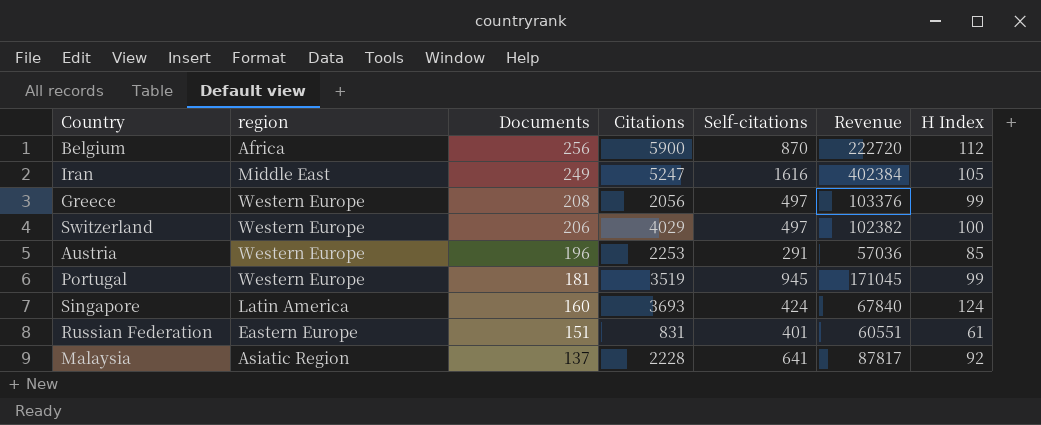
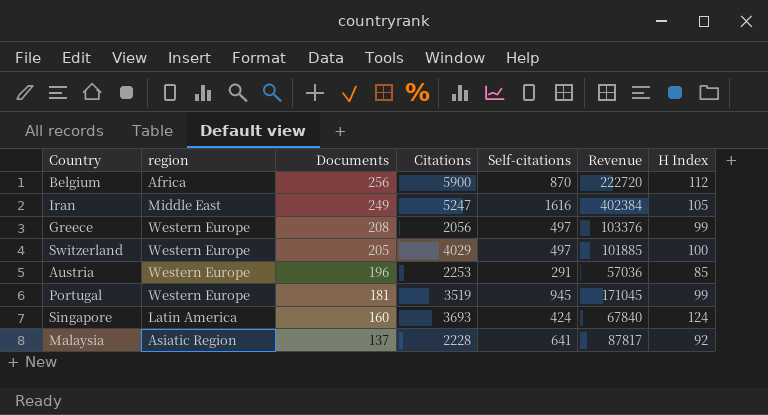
row Russian Federation: Eastern Europe | 151 | 831 | 401 | 60551 | 61 -> none
Switzerland | Documents: 206 -> 205
Switzerland | Revenue: 102382 -> 101885

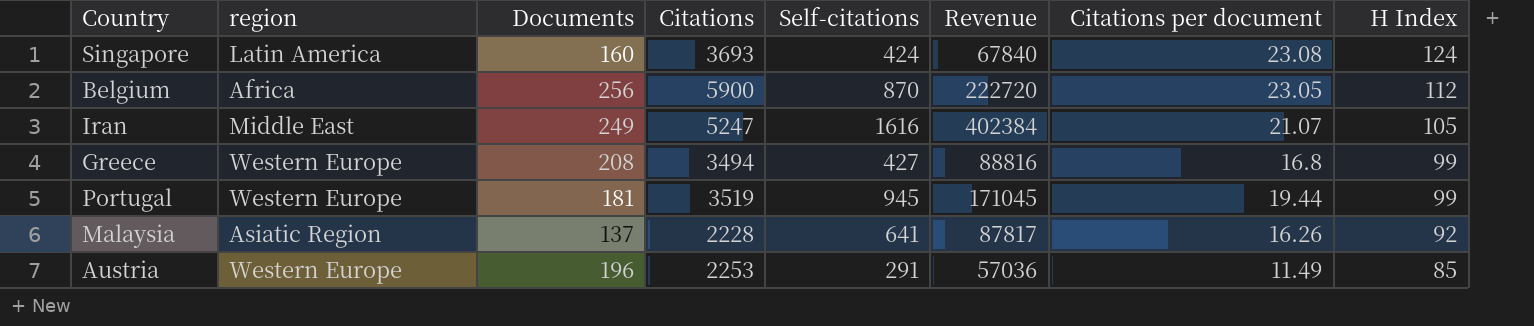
row order: Documents descending -> H Index descending
column Citations per document | formula: none -> [Citations] / [Documents]
row Switzerland: Western Europe | 205 | 4029 | 497 | 101885 | 100 -> none
Greece | Citations: 2056 -> 3494
Greece | Self-citations: 497 -> 427
Greece | Revenue: 103376 -> 88816

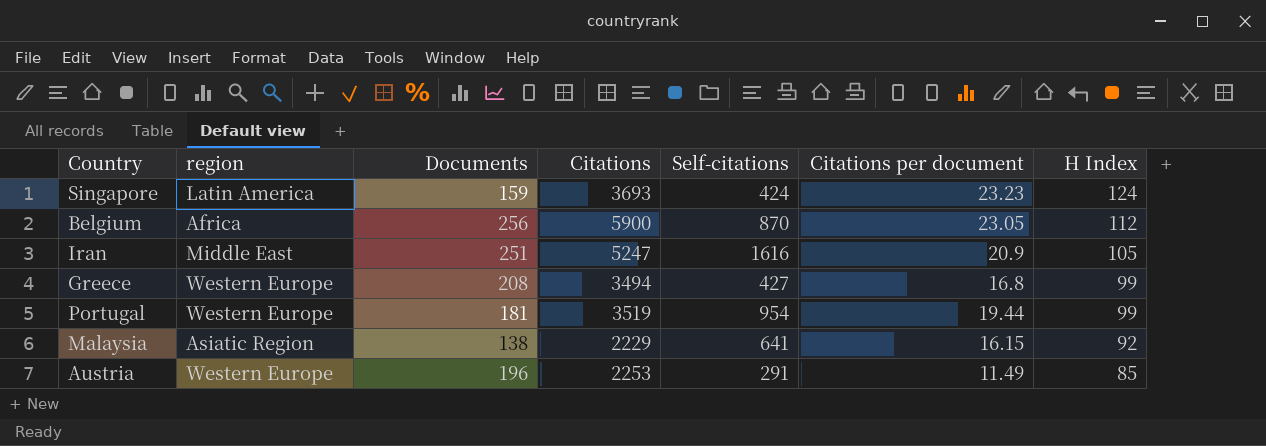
column Revenue | formula: [Documents] * [Self-citations] -> none
Singapore | Documents: 160 -> 159
Singapore | Citations per document: 23.08 -> 23.23
Iran | Documents: 249 -> 251
Iran | Citations per document: 21.07 -> 20.9
Portugal | Self-citations: 945 -> 954
Malaysia | Documents: 137 -> 138
Malaysia | Citations: 2228 -> 2229
Malaysia | Citations per document: 16.26 -> 16.15

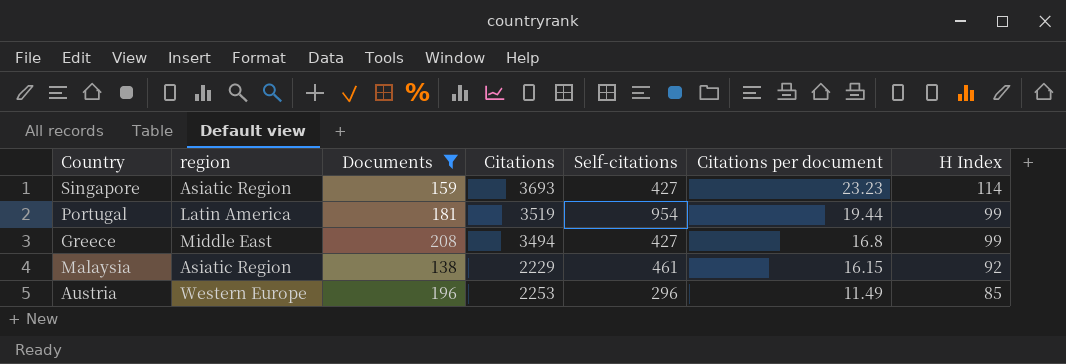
filter: none -> Documents <= 208
row order: H Index descending -> Citations per document descending
Singapore | region: Latin America -> Asiatic Region
Singapore | Self-citations: 424 -> 427
Singapore | H Index: 124 -> 114
Portugal | region: Western Europe -> Latin America
Greece | region: Western Europe -> Middle East
Malaysia | Self-citations: 641 -> 461
Austria | Self-citations: 291 -> 296

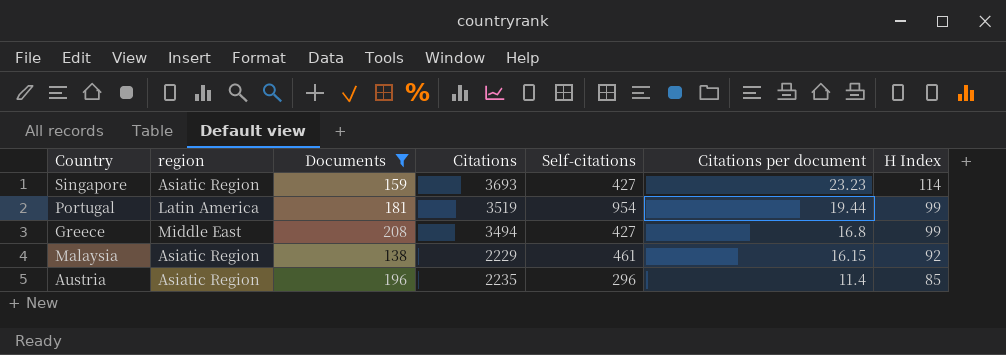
Austria | region: Western Europe -> Asiatic Region
Austria | Citations: 2253 -> 2235
Austria | Citations per document: 11.49 -> 11.4

